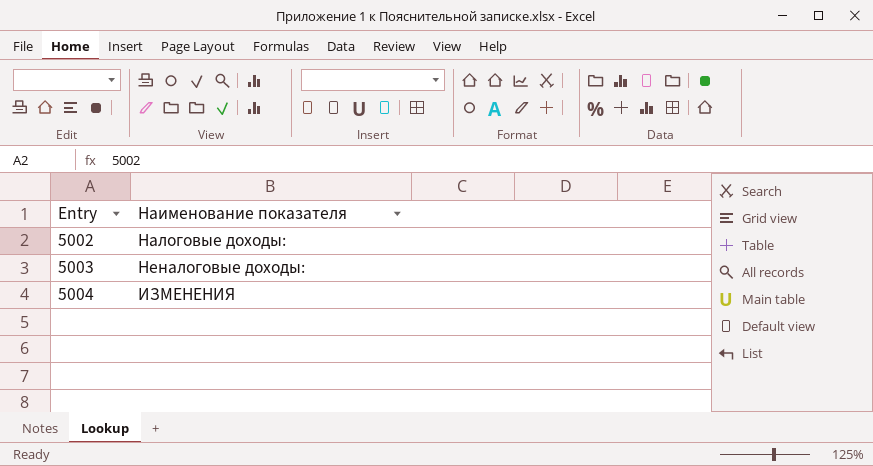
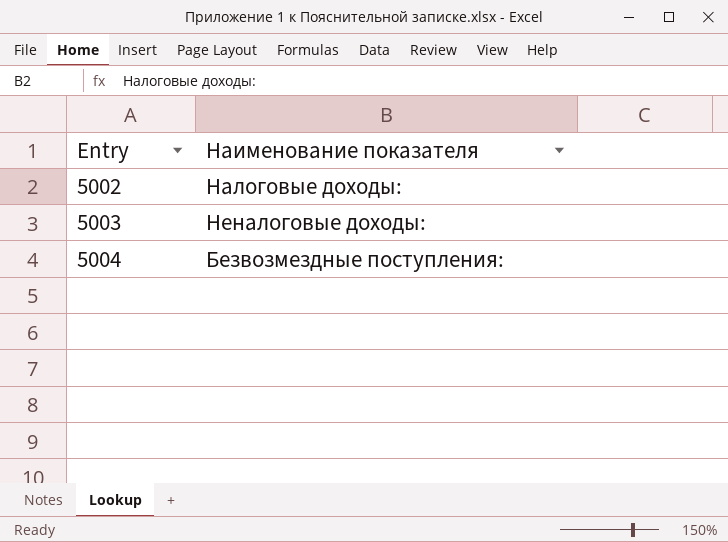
5004 | Наименование показателя: ИЗМЕНЕНИЯ -> Безвозмездные поступления:

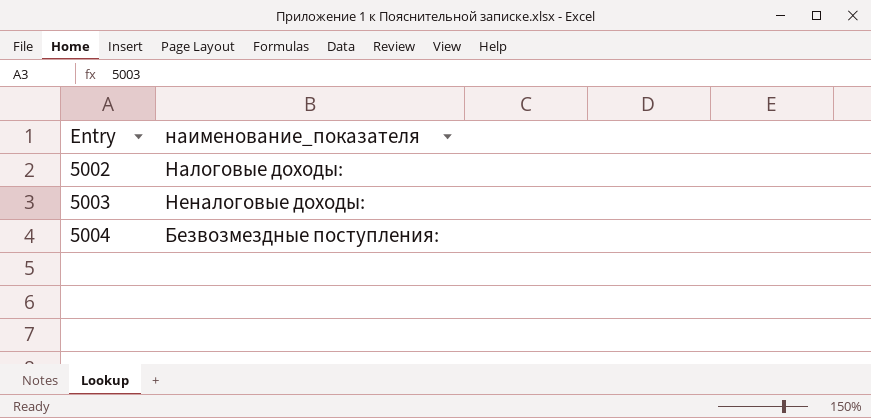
column name: Наименование показателя -> наименование_показателя

